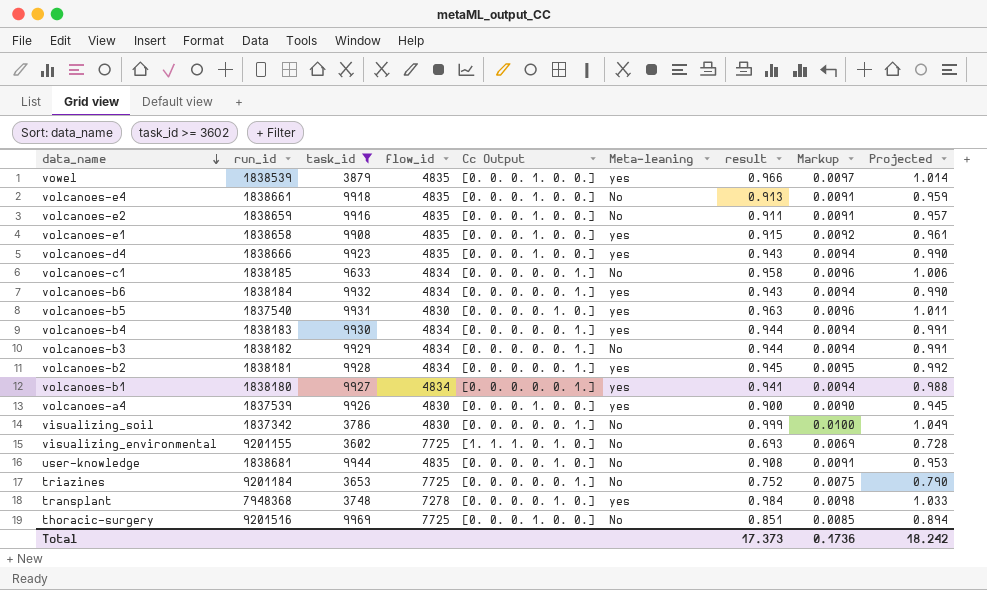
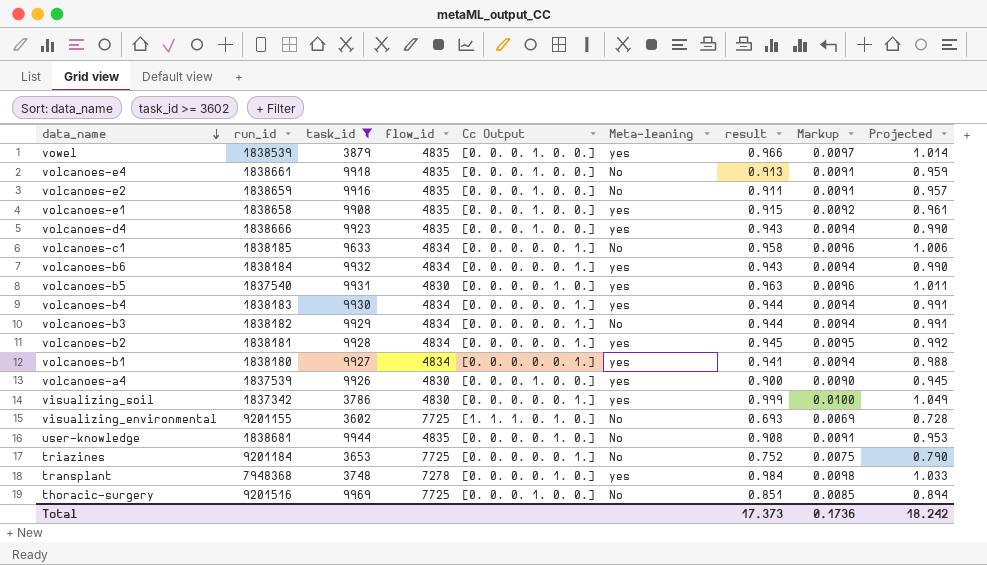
visualizing_soil | Meta-leaning: No -> yes

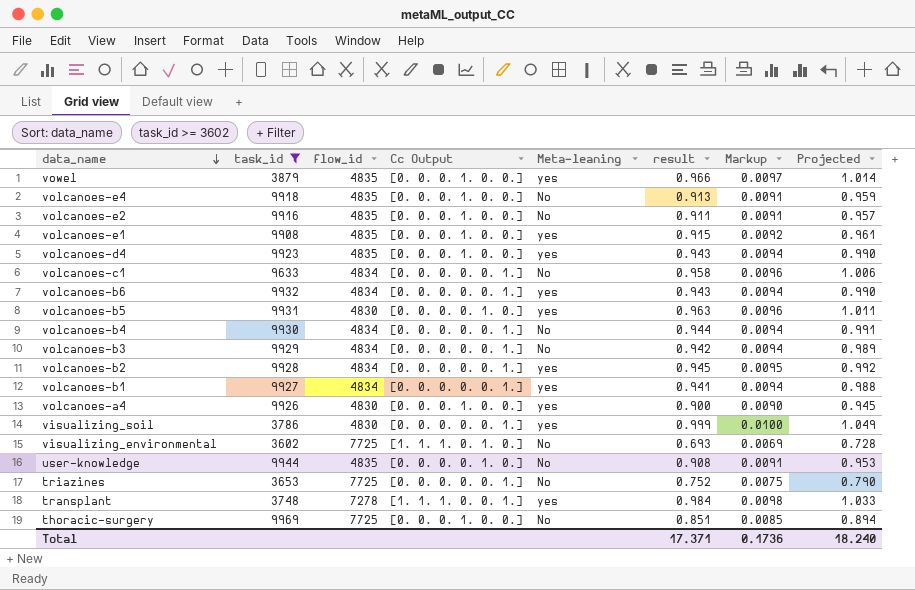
column run_id | position: 2 -> none
volcanoes-b4 | Meta-leaning: yes -> No
volcanoes-b3 | result: 0.944 -> 0.942
volcanoes-b3 | Projected: 0.991 -> 0.989
transplant | Cc Output: [0. 0. 0. 0. 1. 0.] -> [1. 1. 1. 0. 0. 1.]
Total | result: 17.373 -> 17.371
Total | Projected: 18.242 -> 18.240

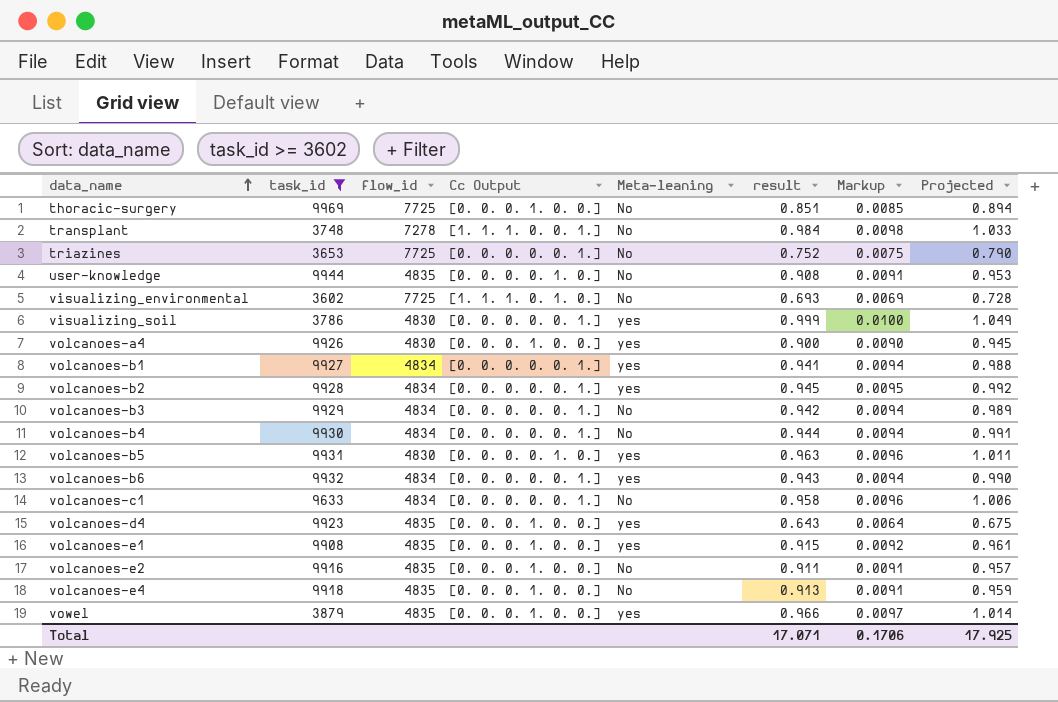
row order: data_name descending -> data_name ascending
transplant | Meta-leaning: yes -> No
volcanoes-d4 | result: 0.943 -> 0.643
volcanoes-d4 | Markup: 0.0094 -> 0.0064
volcanoes-d4 | Projected: 0.990 -> 0.675
Total | result: 17.371 -> 17.071
Total | Markup: 0.1736 -> 0.1706
Total | Projected: 18.240 -> 17.925

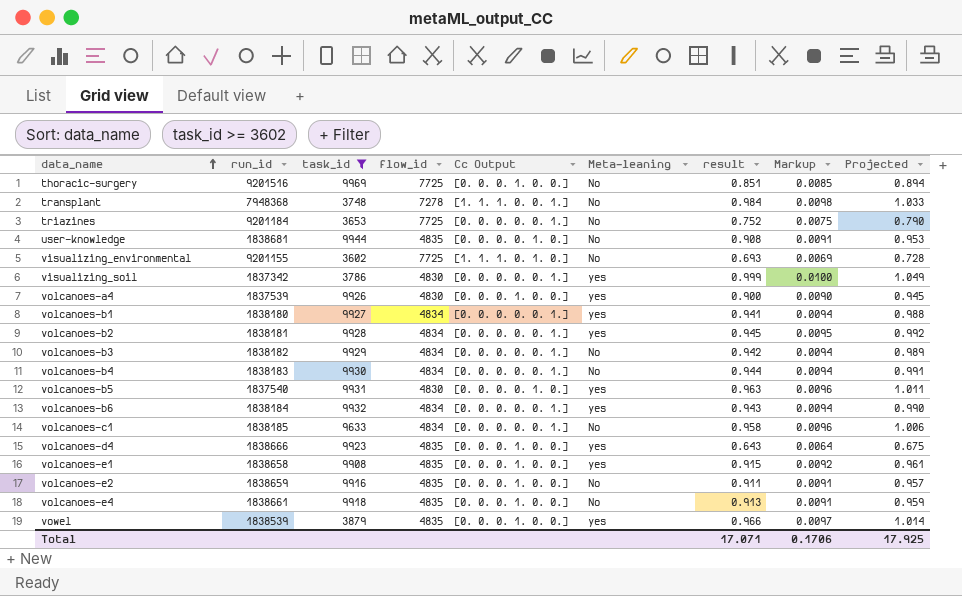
column run_id | position: none -> 2

